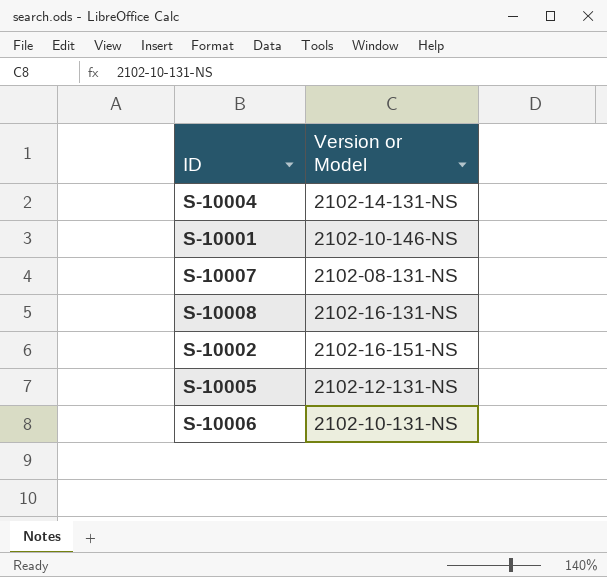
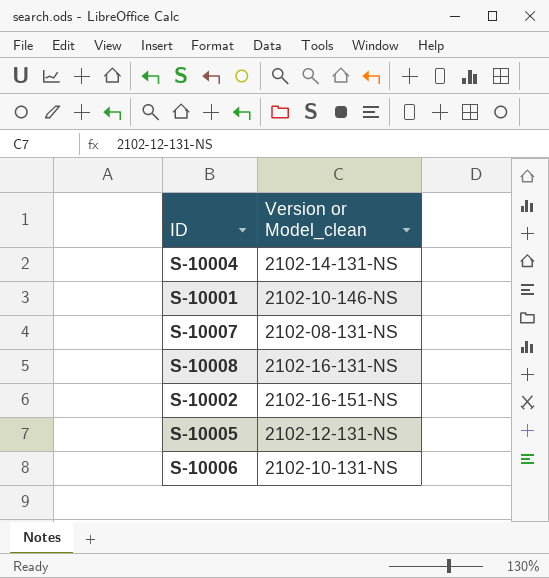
column name: Version or Model -> Version or Model_clean

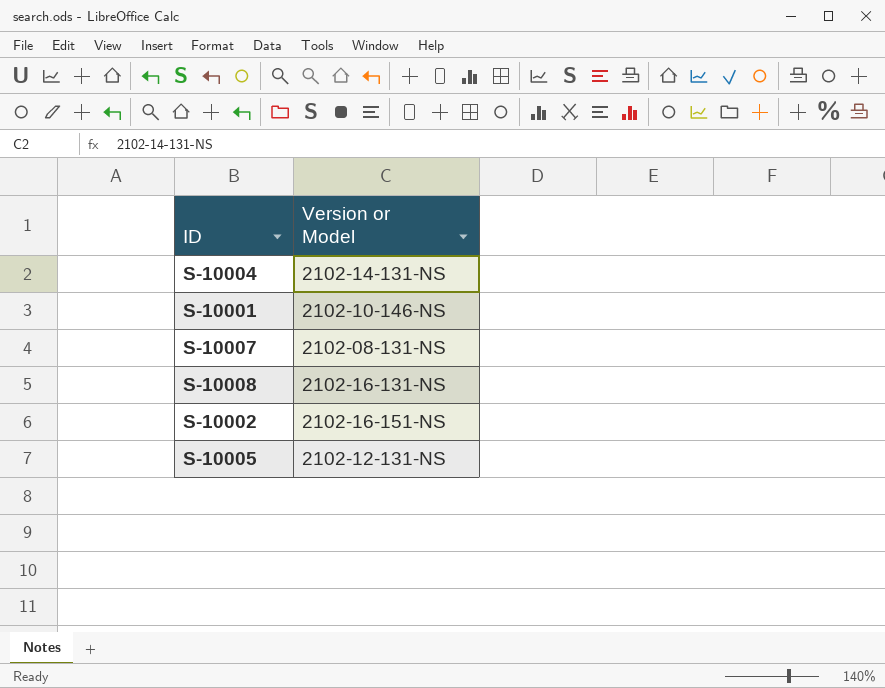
column name: Version or Model_clean -> Version or Model
row S-10006: 2102-10-131-NS -> none

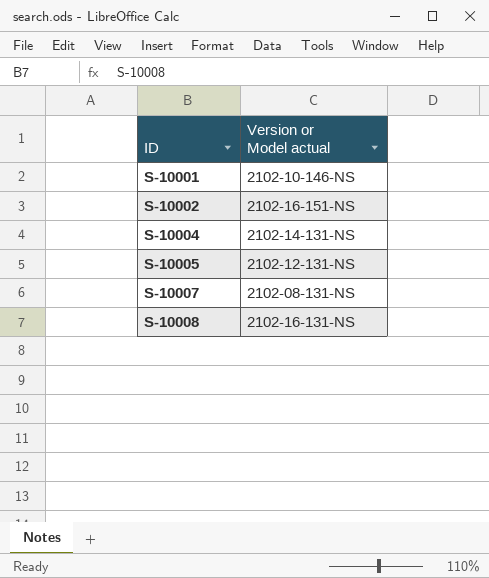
row order: none -> ID ascending
column name: Version or Model -> Version or Model actual

